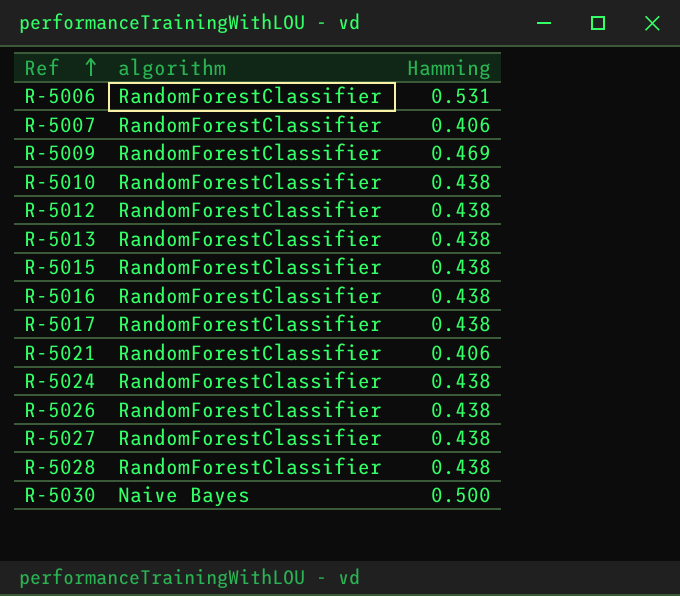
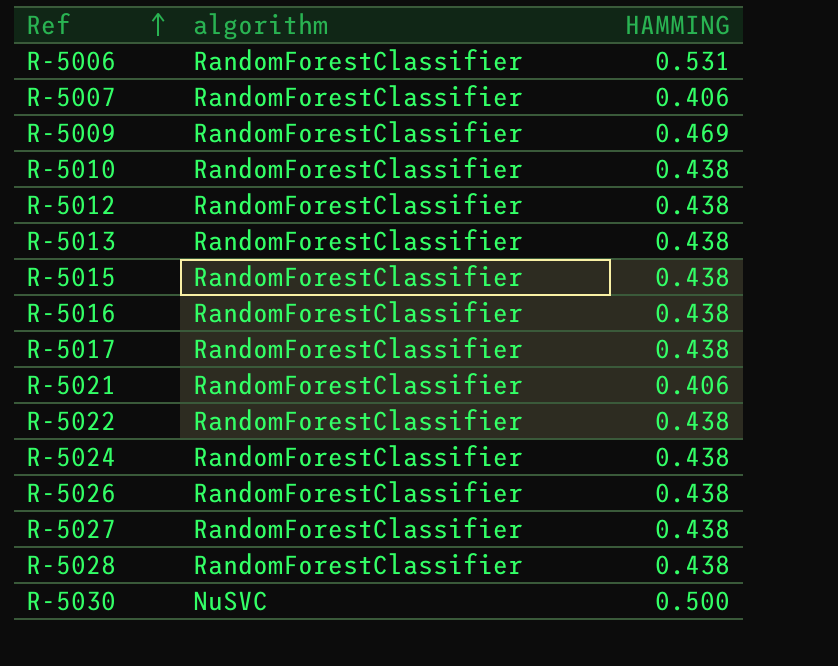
column name: Hamming -> HAMMING
row R-5022: none -> RandomForestClassifier | 0.438
R-5030 | algorithm: Naive Bayes -> NuSVC

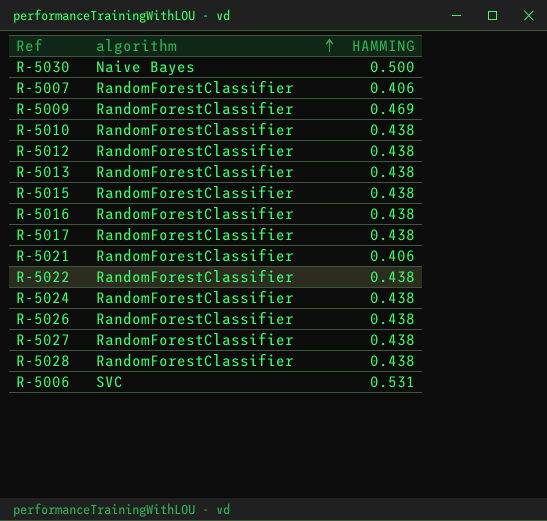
row order: Ref ascending -> algorithm ascending
R-5030 | algorithm: NuSVC -> Naive Bayes
R-5006 | algorithm: RandomForestClassifier -> SVC

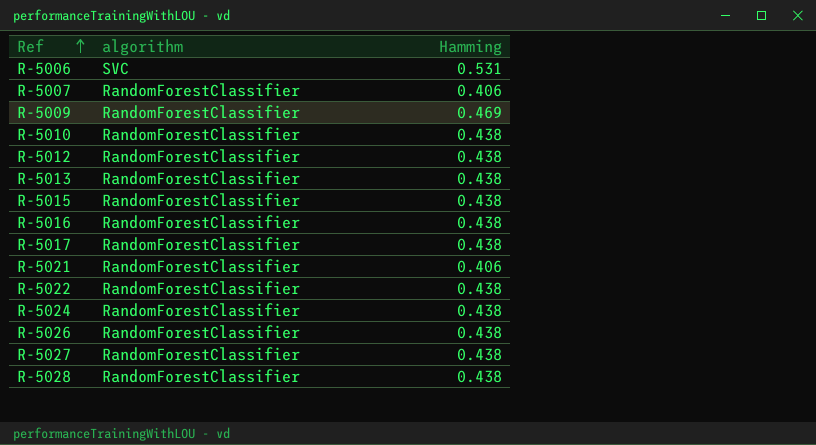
row order: algorithm ascending -> Ref ascending
column name: HAMMING -> Hamming
row R-5030: Naive Bayes | 0.500 -> none

